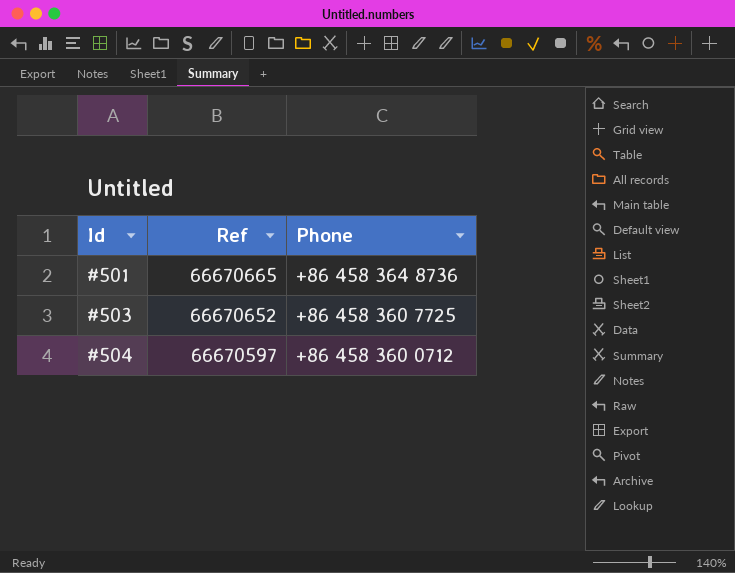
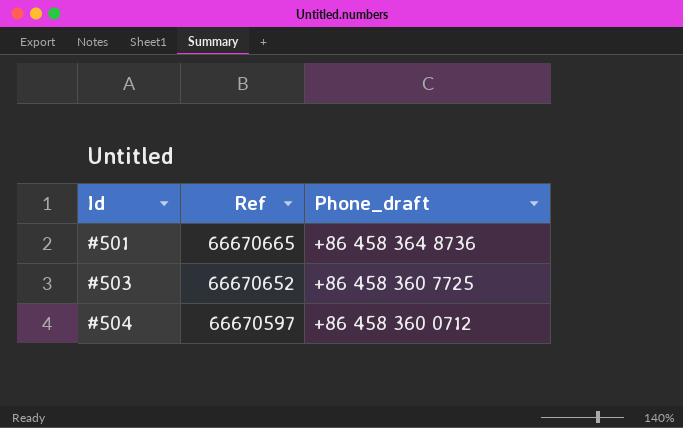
column name: Phone -> Phone_draft

